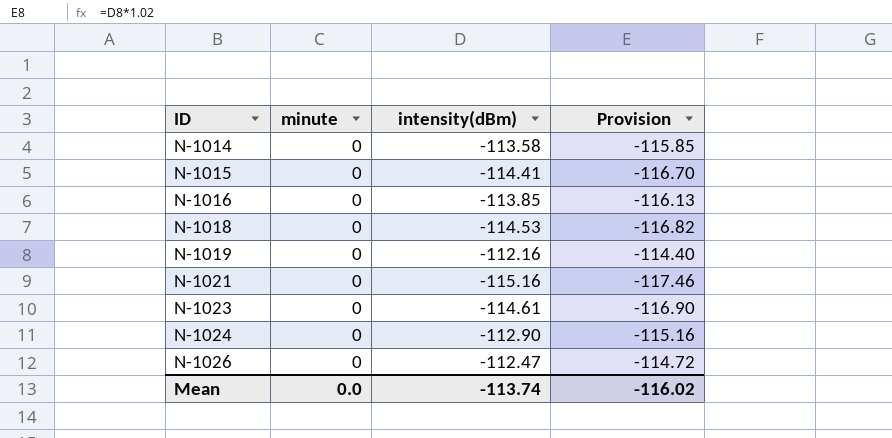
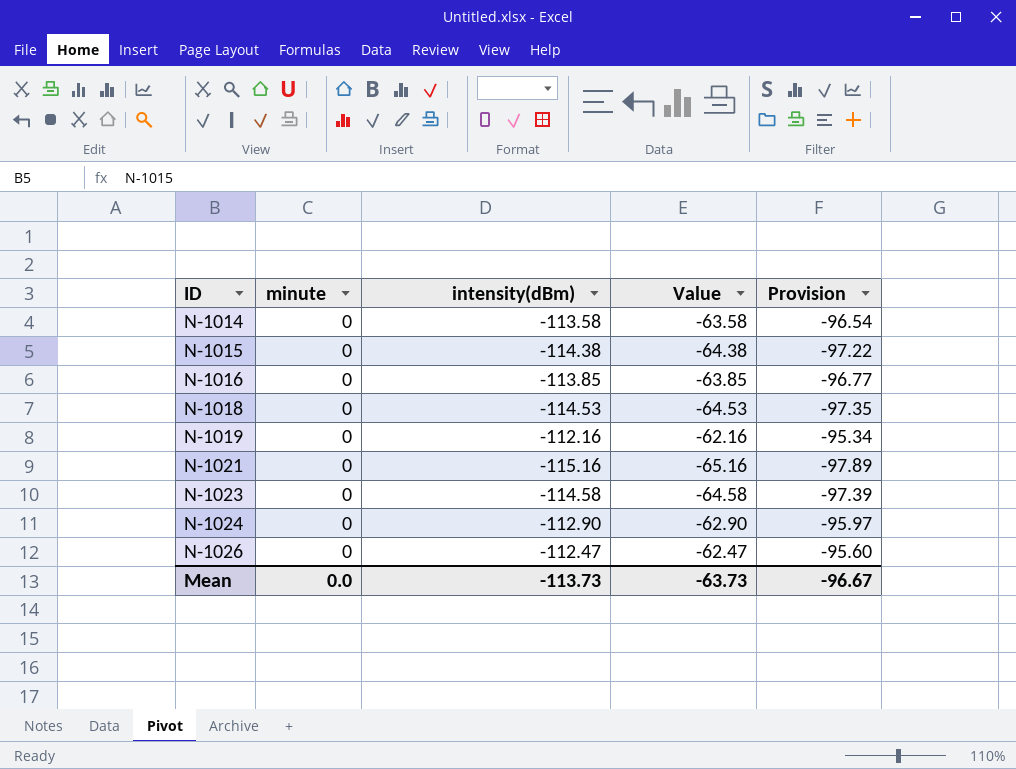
column Value | formula: none -> [intensity(dBm)] + 50
column Provision | formula: [intensity(dBm)] * 1.02 -> [intensity(dBm)] * 0.85
N-1015 | intensity(dBm): -114.41 -> -114.38
N-1023 | intensity(dBm): -114.61 -> -114.58
Mean | intensity(dBm): -113.74 -> -113.73
Mean | Provision: -116.02 -> -96.67

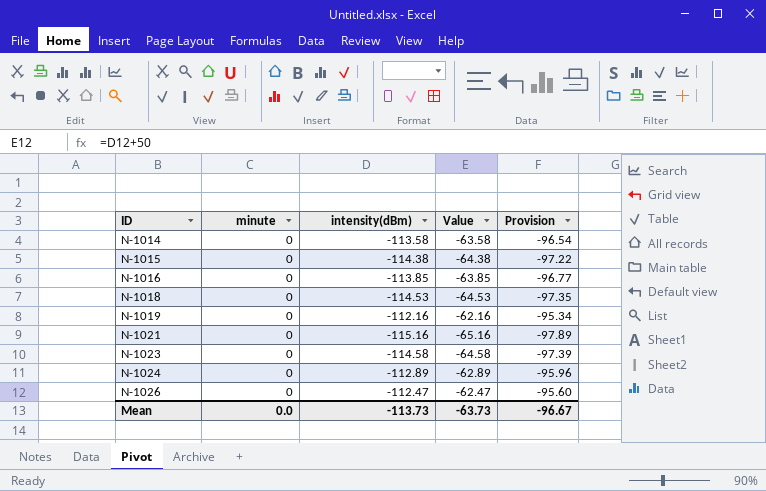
N-1024 | intensity(dBm): -112.90 -> -112.89
N-1024 | Value: -62.90 -> -62.89
N-1024 | Provision: -95.97 -> -95.96

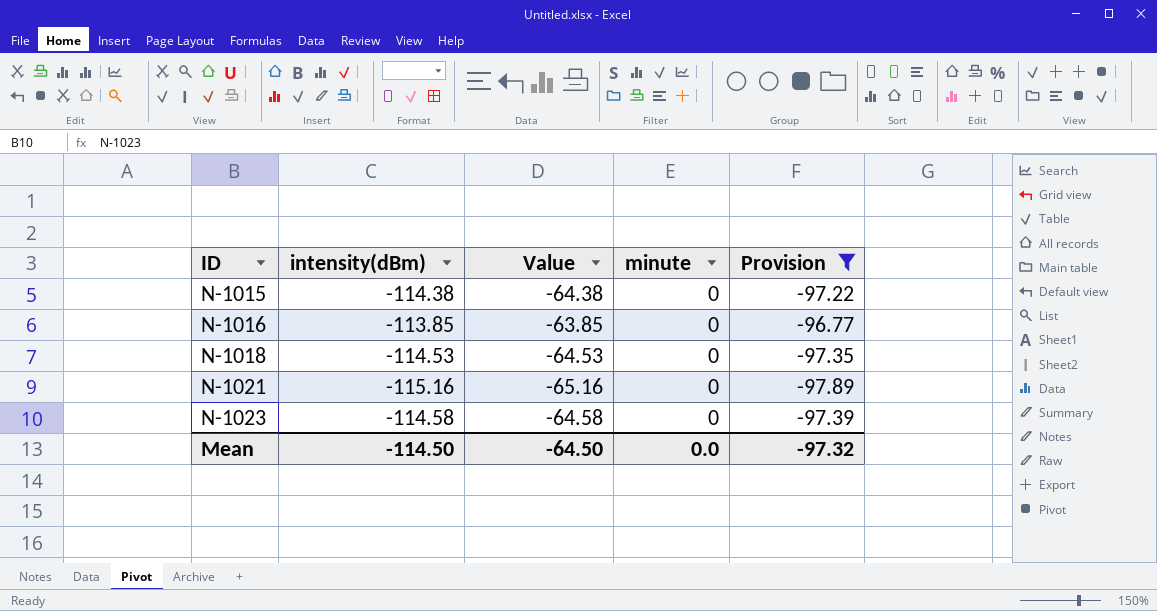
filter: none -> Provision <= -96.77
column minute | position: 2 -> 4
Mean | intensity(dBm): -113.73 -> -114.50
Mean | Value: -63.73 -> -64.50
Mean | Provision: -96.67 -> -97.32

